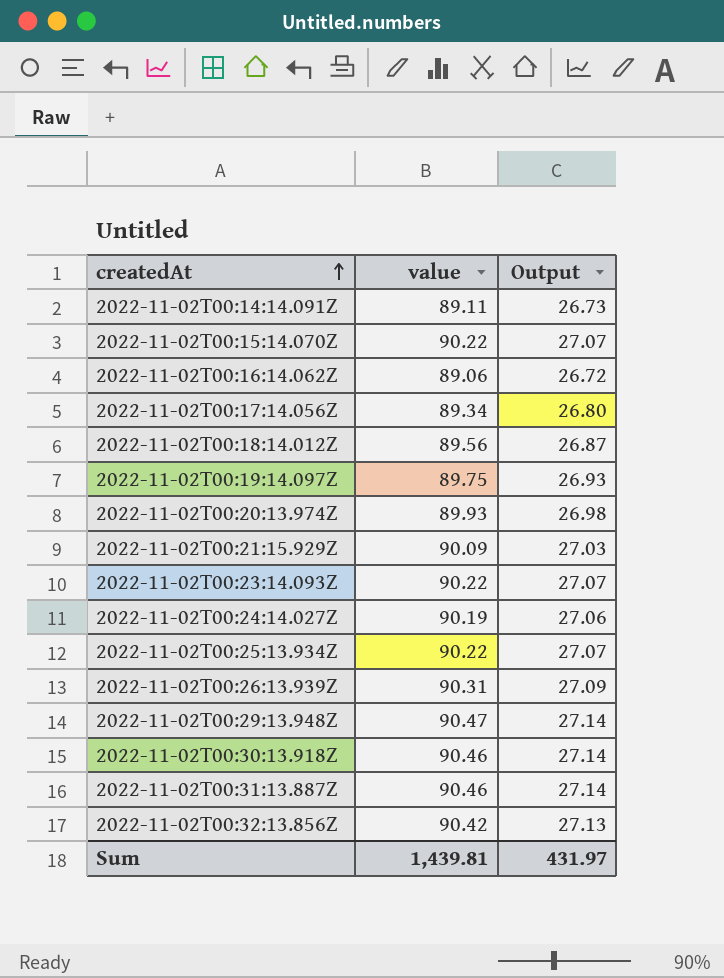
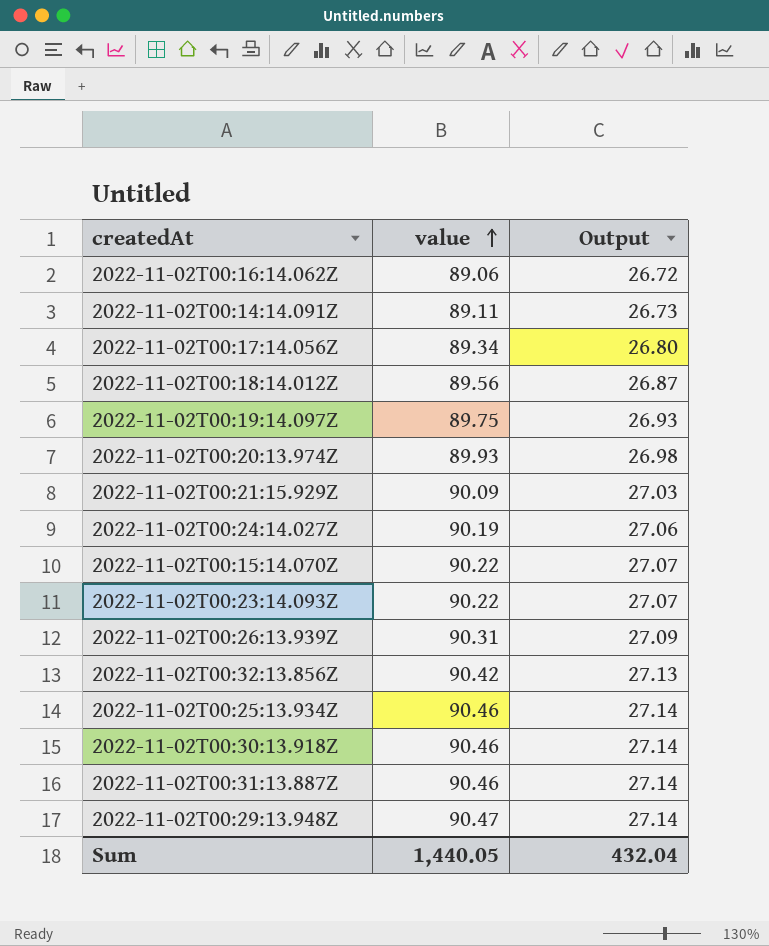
row order: createdAt ascending -> value ascending
2022-11-02T00:25:13.934Z | value: 90.22 -> 90.46
2022-11-02T00:25:13.934Z | Output: 27.07 -> 27.14
Sum | value: 1,439.81 -> 1,440.05
Sum | Output: 431.97 -> 432.04

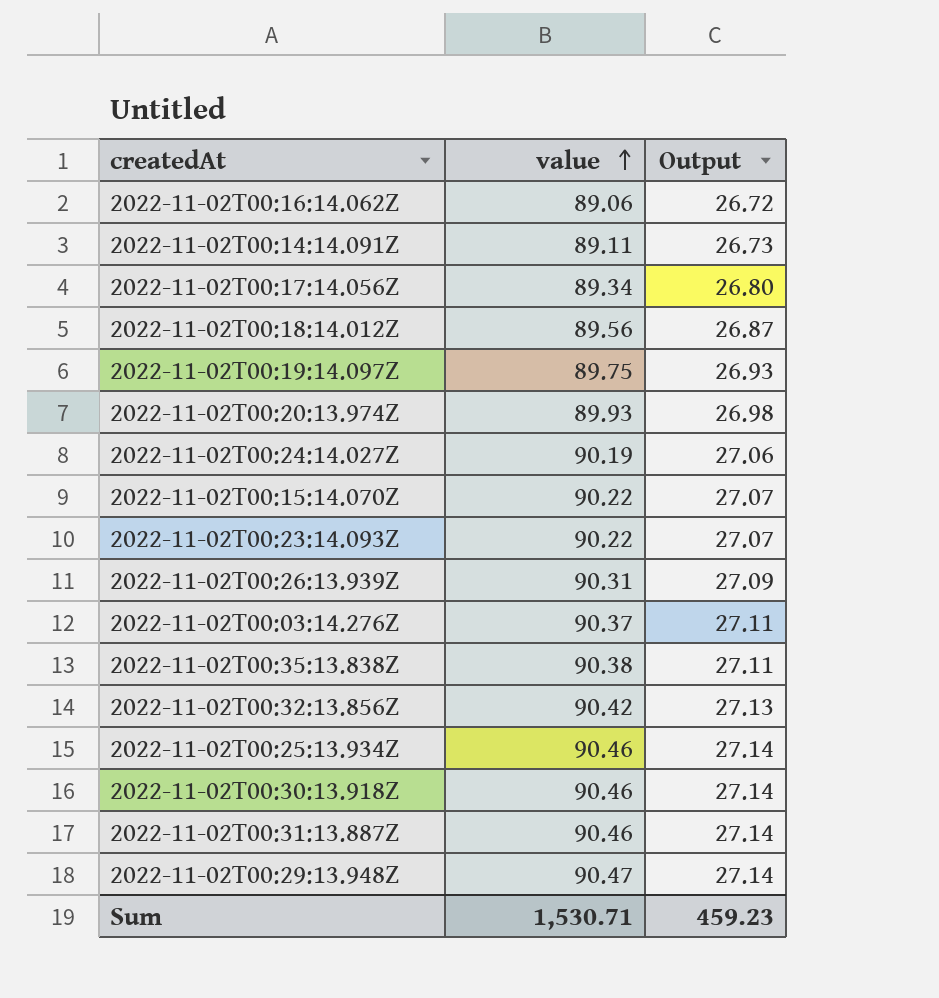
row 2022-11-02T00:21:15.929Z: 90.09 | 27.03 -> none
row 2022-11-02T00:03:14.276Z: none -> 90.37 | 27.11
row 2022-11-02T00:35:13.838Z: none -> 90.38 | 27.11
Sum | value: 1,440.05 -> 1,530.71
Sum | Output: 432.04 -> 459.23

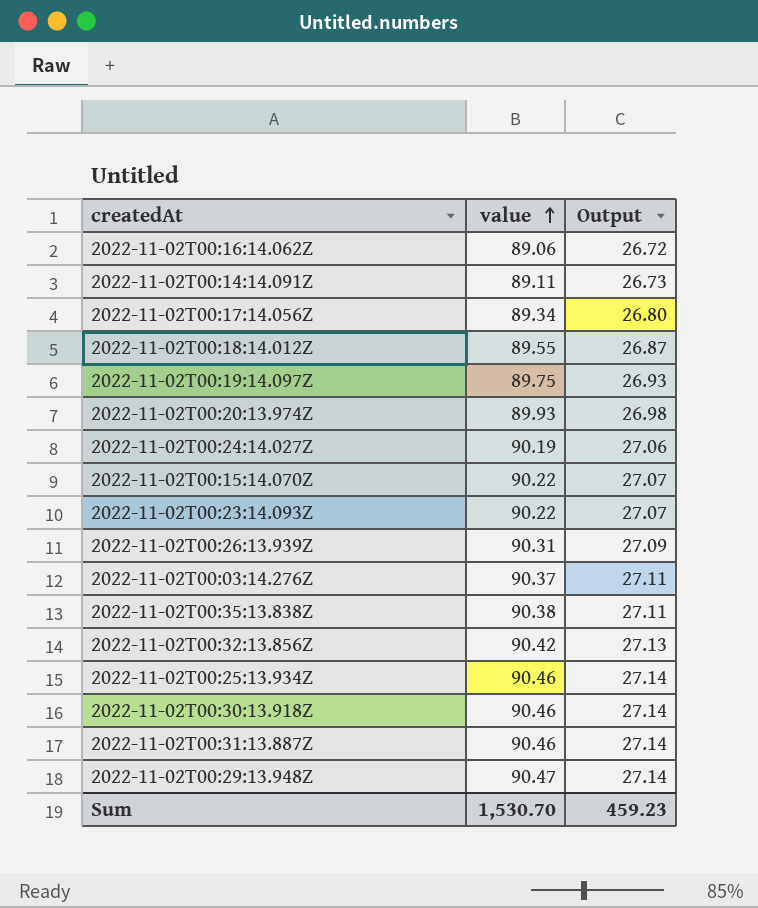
2022-11-02T00:18:14.012Z | value: 89.56 -> 89.55
Sum | value: 1,530.71 -> 1,530.70

